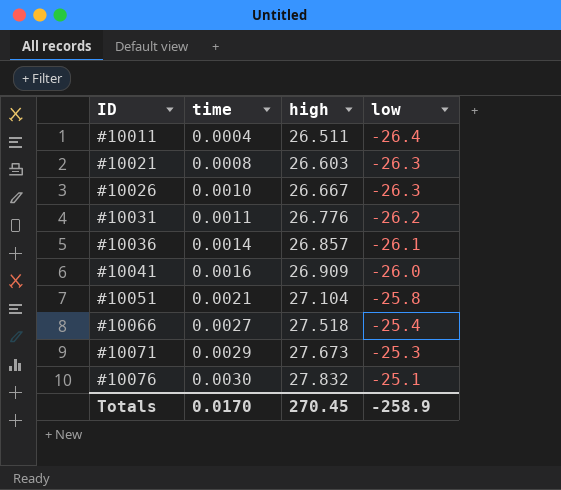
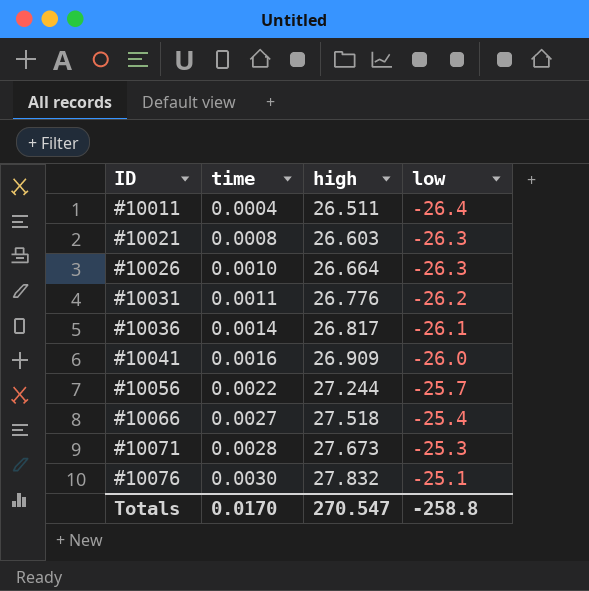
row #10051: 0.0021 | 27.104 | -25.8 -> none
#10026 | high: 26.667 -> 26.664
#10036 | high: 26.857 -> 26.817
row #10056: none -> 0.0022 | 27.244 | -25.7
#10071 | time: 0.0029 -> 0.0028
Totals | high: 270.45 -> 270.547
Totals | low: -258.9 -> -258.8

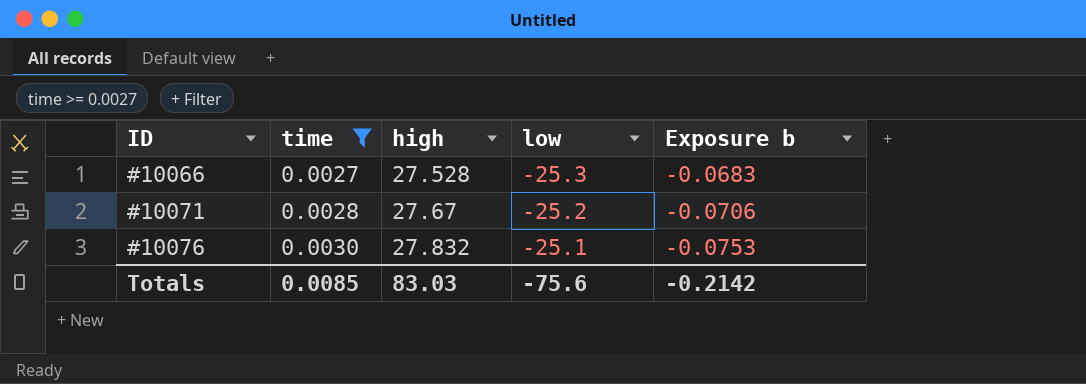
filter: none -> time >= 0.0027
column Exposure b | formula: none -> [time] * [low]
#10066 | high: 27.518 -> 27.528
#10066 | low: -25.4 -> -25.3
#10071 | high: 27.673 -> 27.67
#10071 | low: -25.3 -> -25.2
Totals | time: 0.0170 -> 0.0085
Totals | high: 270.547 -> 83.03
Totals | low: -258.8 -> -75.6

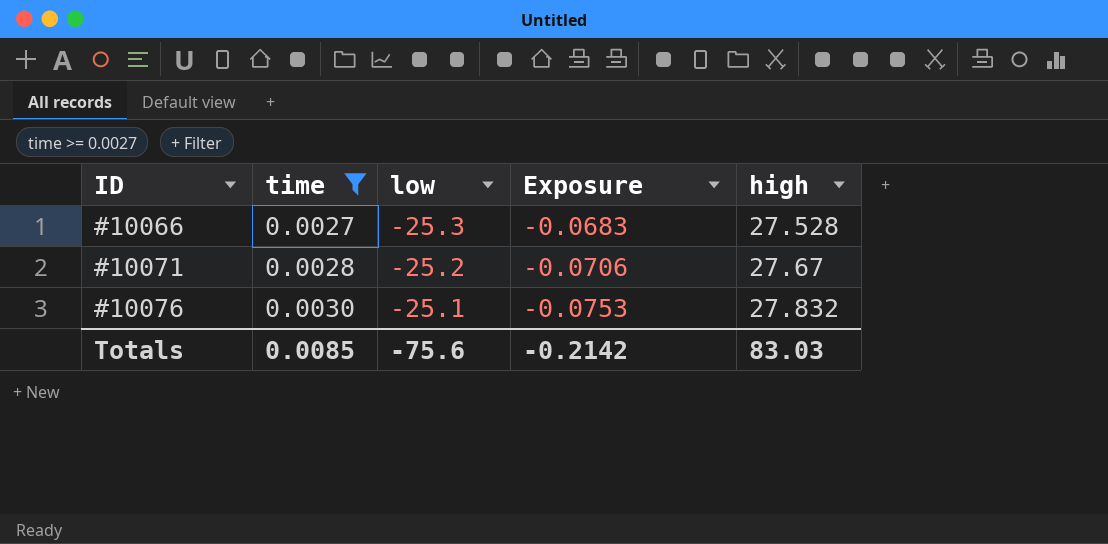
column name: Exposure b -> Exposure
column high | position: 3 -> 5

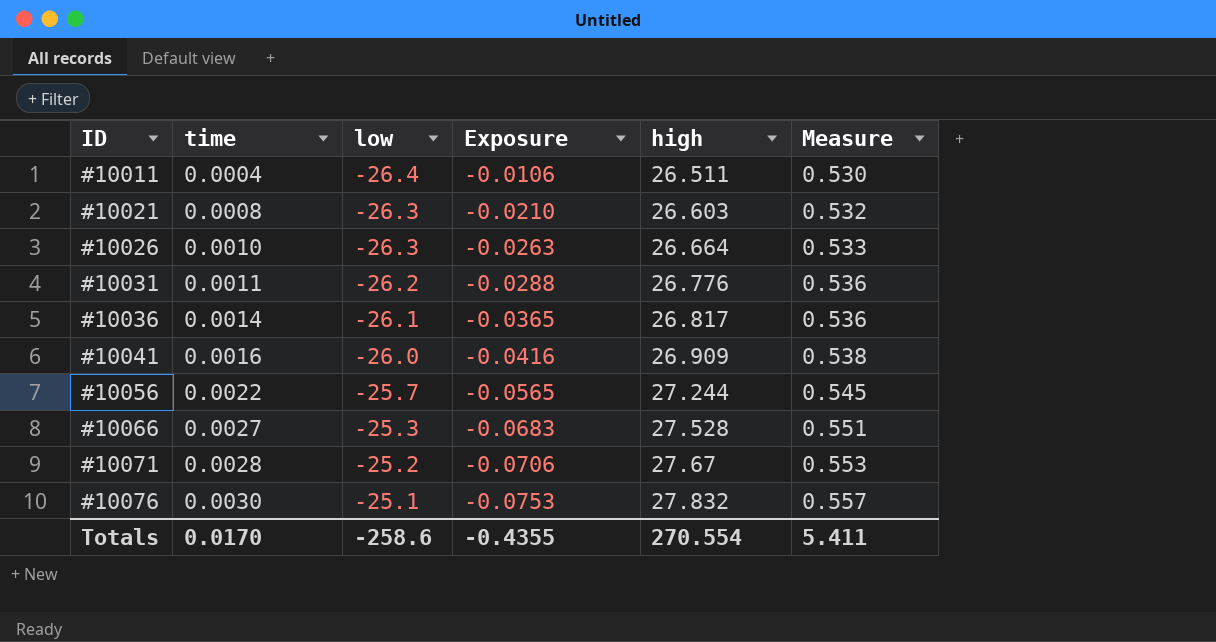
filter: time >= 0.0027 -> none
column Measure | formula: none -> [high] * 0.02
Totals | time: 0.0085 -> 0.0170
Totals | low: -75.6 -> -258.6
Totals | Exposure: -0.2142 -> -0.4355
Totals | high: 83.03 -> 270.554

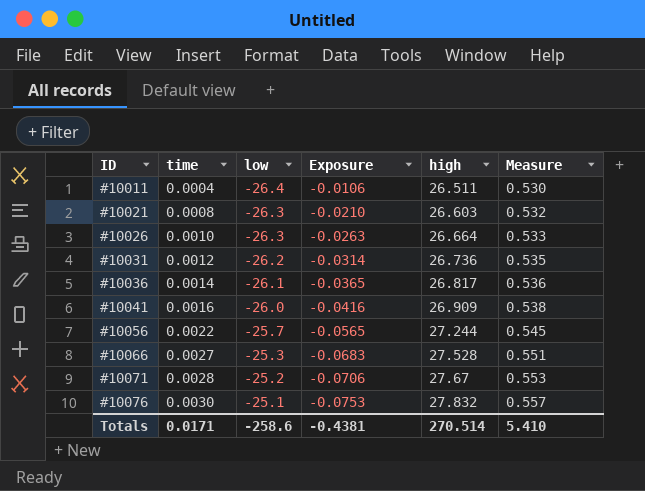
#10031 | time: 0.0011 -> 0.0012
#10031 | Exposure: -0.0288 -> -0.0314
#10031 | high: 26.776 -> 26.736
#10031 | Measure: 0.536 -> 0.535
Totals | time: 0.0170 -> 0.0171
Totals | Exposure: -0.4355 -> -0.4381
Totals | high: 270.554 -> 270.514
Totals | Measure: 5.411 -> 5.410

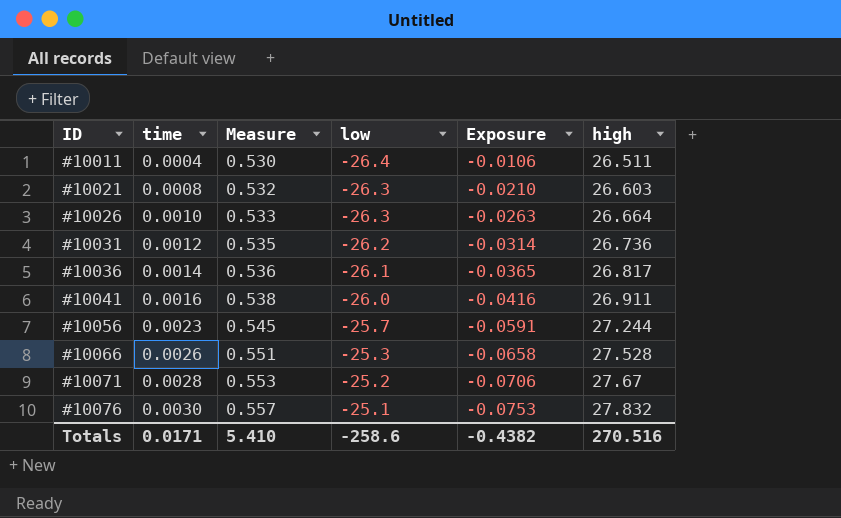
column Measure | position: 6 -> 3
#10041 | high: 26.909 -> 26.911
#10056 | time: 0.0022 -> 0.0023
#10056 | Exposure: -0.0565 -> -0.0591
#10066 | time: 0.0027 -> 0.0026
#10066 | Exposure: -0.0683 -> -0.0658
Totals | Exposure: -0.4381 -> -0.4382
Totals | high: 270.514 -> 270.516

